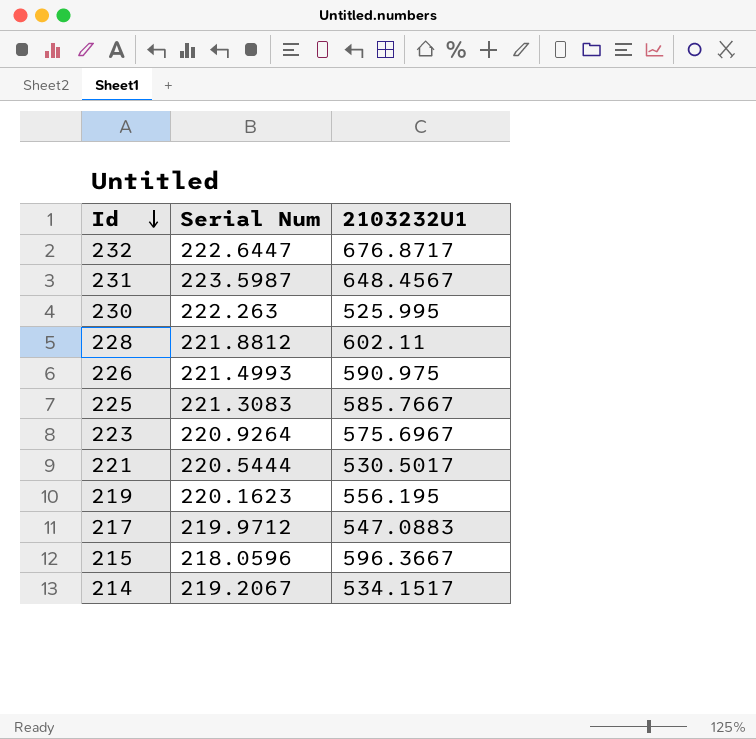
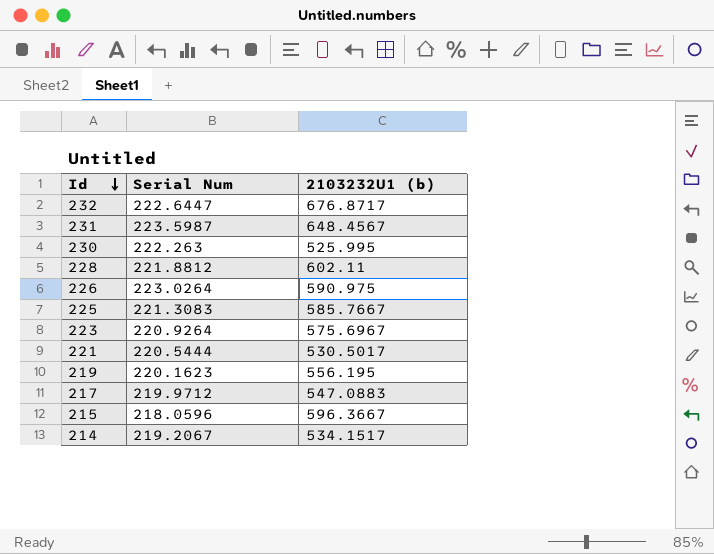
column name: 2103232U1 -> 2103232U1 (b)
226 | Serial Num: 221.4993 -> 223.0264

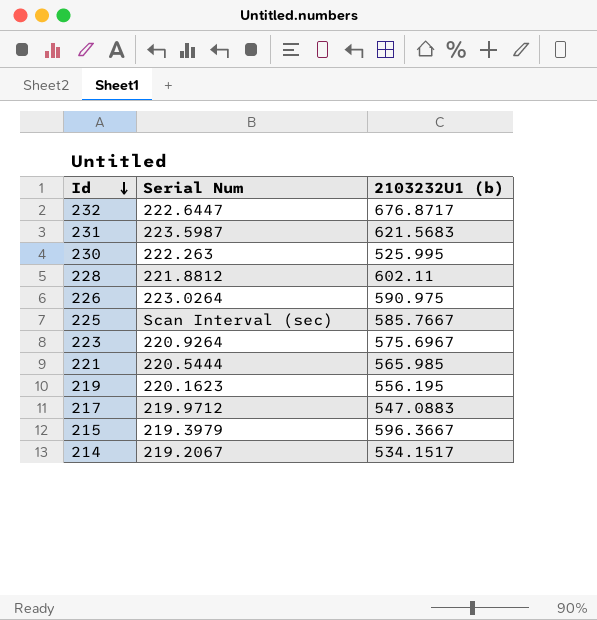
231 | 2103232U1 (b): 648.4567 -> 621.5683
225 | Serial Num: 221.3083 -> Scan Interval (sec)
221 | 2103232U1 (b): 530.5017 -> 565.985
215 | Serial Num: 218.0596 -> 219.3979

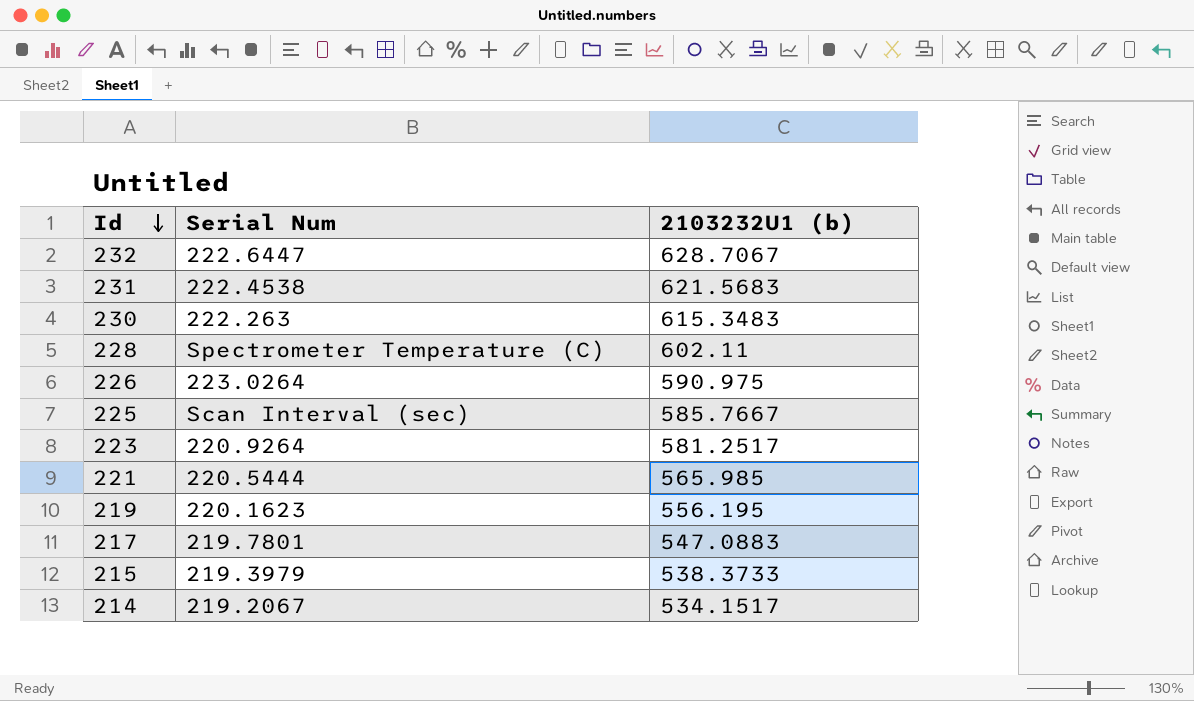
232 | 2103232U1 (b): 676.8717 -> 628.7067
231 | Serial Num: 223.5987 -> 222.4538
230 | 2103232U1 (b): 525.995 -> 615.3483
228 | Serial Num: 221.8812 -> Spectrometer Temperature (C)
223 | 2103232U1 (b): 575.6967 -> 581.2517
217 | Serial Num: 219.9712 -> 219.7801
215 | 2103232U1 (b): 596.3667 -> 538.3733

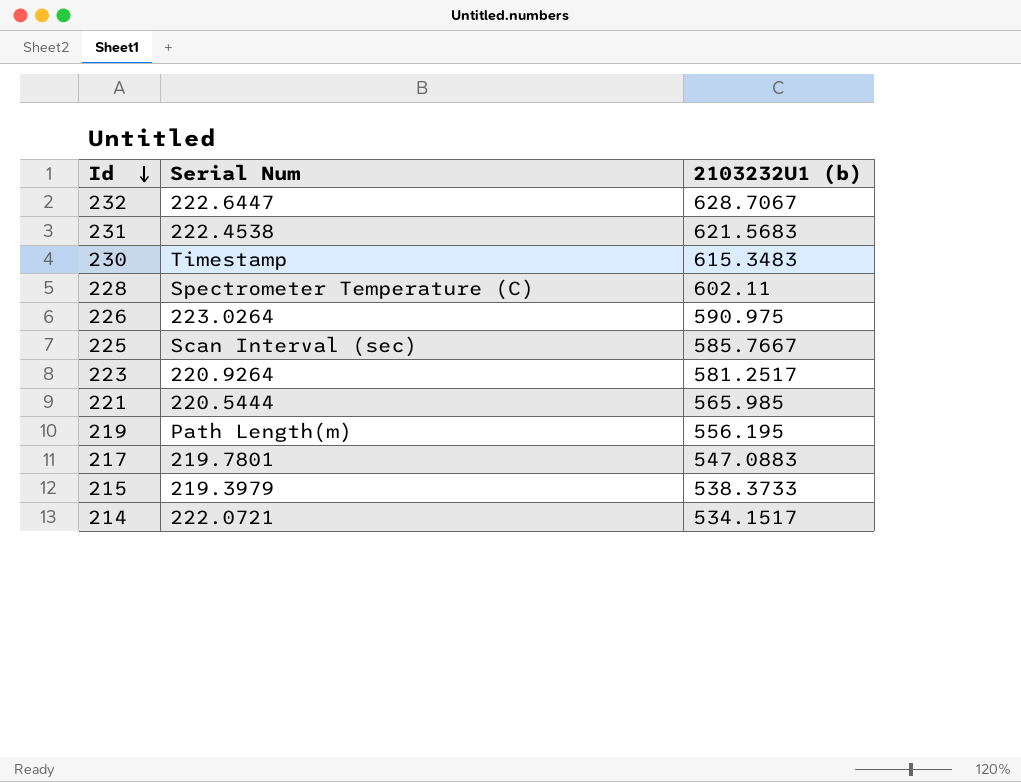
230 | Serial Num: 222.263 -> Timestamp
219 | Serial Num: 220.1623 -> Path Length(m)
214 | Serial Num: 219.2067 -> 222.0721

